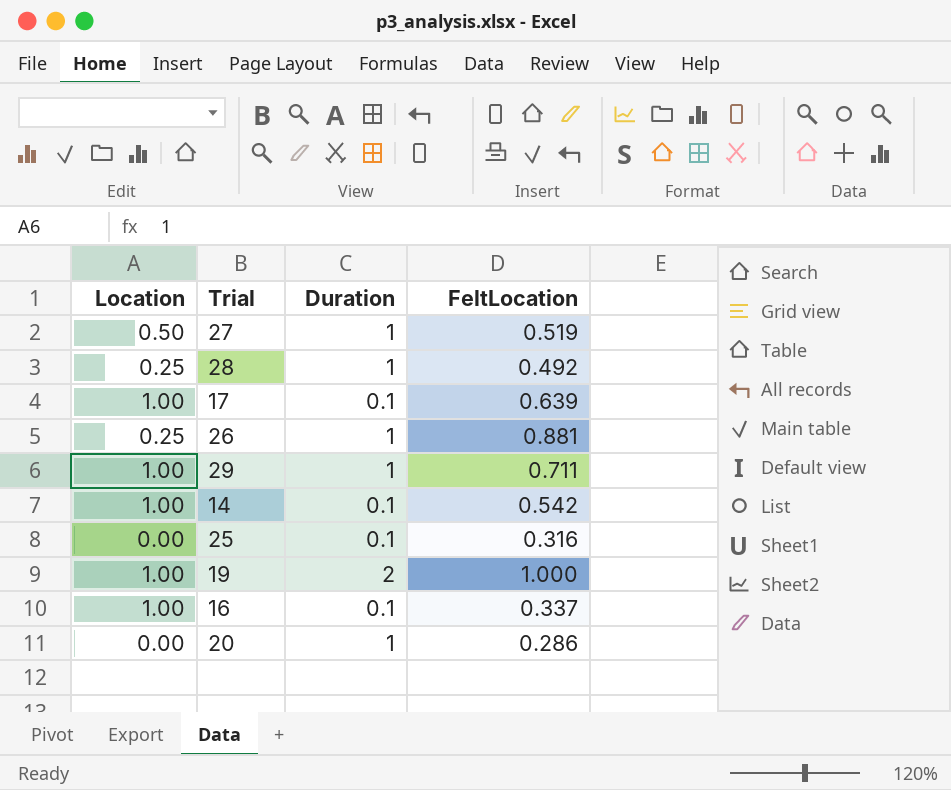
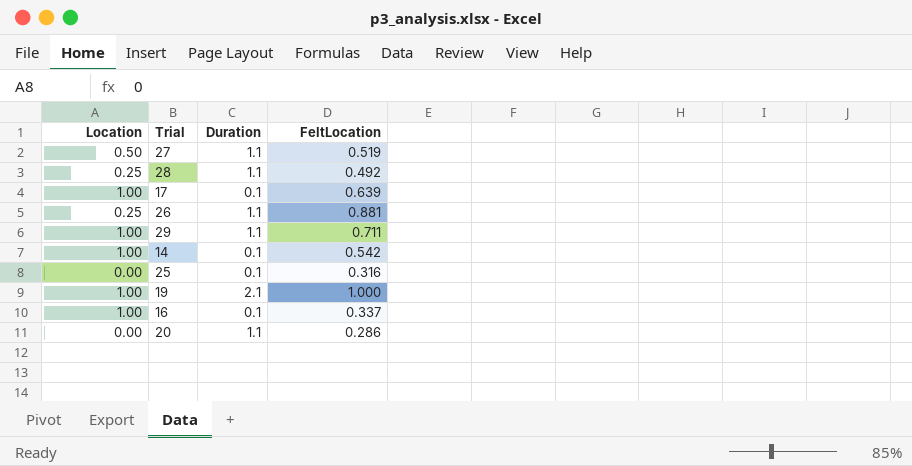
27 | Duration: 1 -> 1.1
28 | Duration: 1 -> 1.1
26 | Duration: 1 -> 1.1
29 | Duration: 1 -> 1.1
19 | Duration: 2 -> 2.1
20 | Duration: 1 -> 1.1

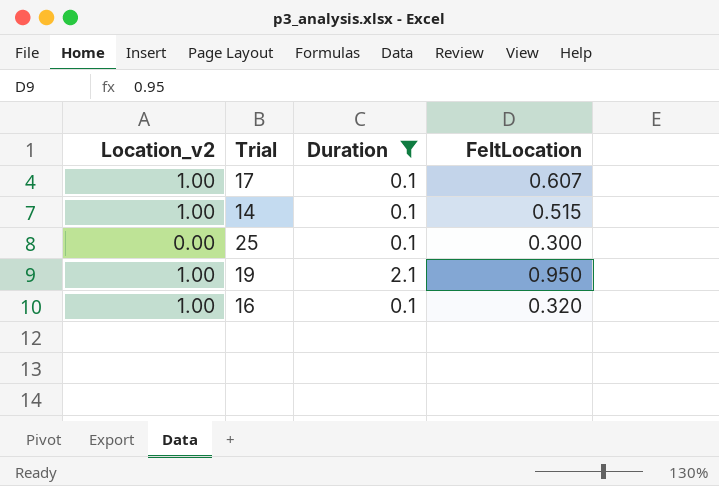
filter: none -> Duration != 1.1
column name: Location -> Location_v2
17 | FeltLocation: 0.639 -> 0.607
14 | FeltLocation: 0.542 -> 0.515
25 | FeltLocation: 0.316 -> 0.300
19 | FeltLocation: 1.000 -> 0.950
16 | FeltLocation: 0.337 -> 0.320

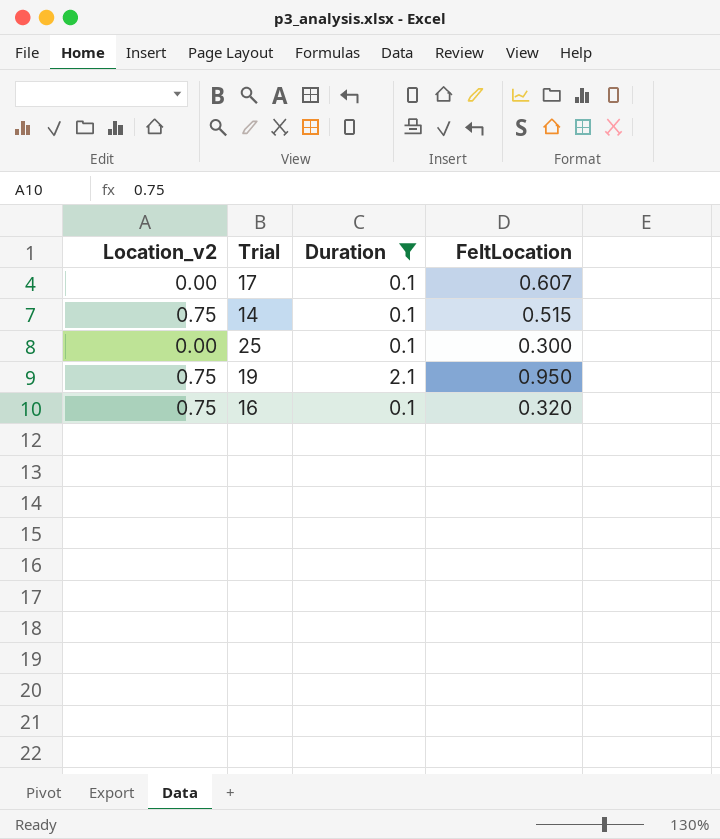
17 | Location_v2: 1.00 -> 0.00
14 | Location_v2: 1.00 -> 0.75
19 | Location_v2: 1.00 -> 0.75
16 | Location_v2: 1.00 -> 0.75

